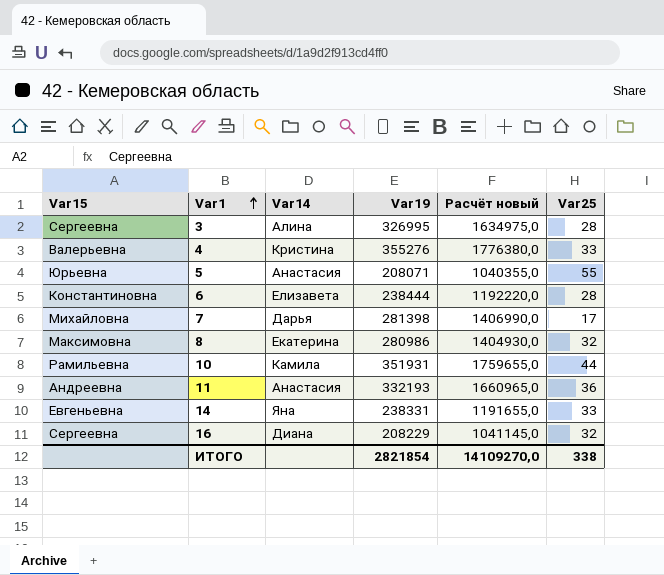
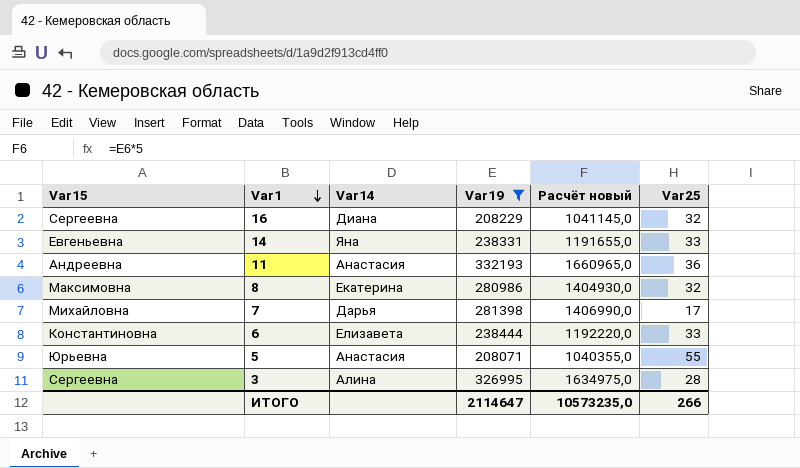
filter: none -> Var19 <= 332193
row order: Var1 ascending -> Var1 descending
6 | Var25: 28 -> 33
ИТОГО | Var19: 2821854 -> 2114647
ИТОГО | Расчёт новый: 14109270,0 -> 10573235,0
ИТОГО | Var25: 338 -> 266

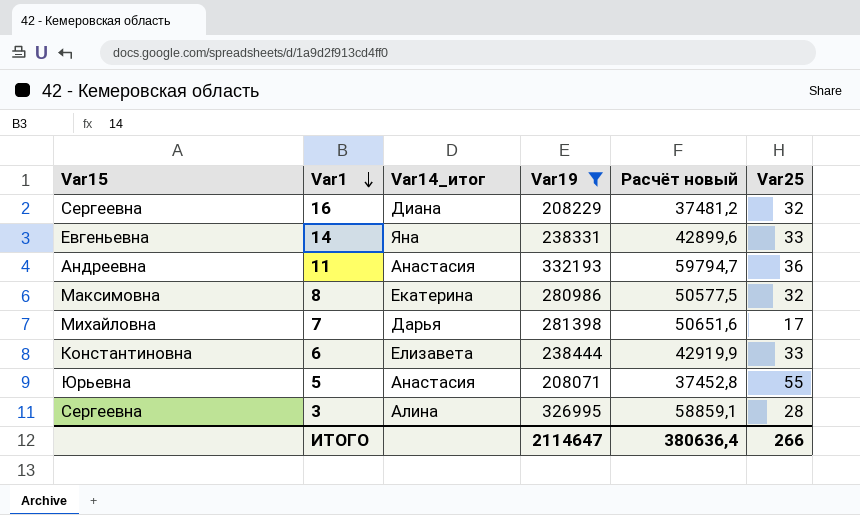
column name: Var14 -> Var14_итог
column Расчёт новый | formula: [Var19] * 5 -> [Var19] * 0,18
ИТОГО | Расчёт новый: 10573235,0 -> 380636,4

